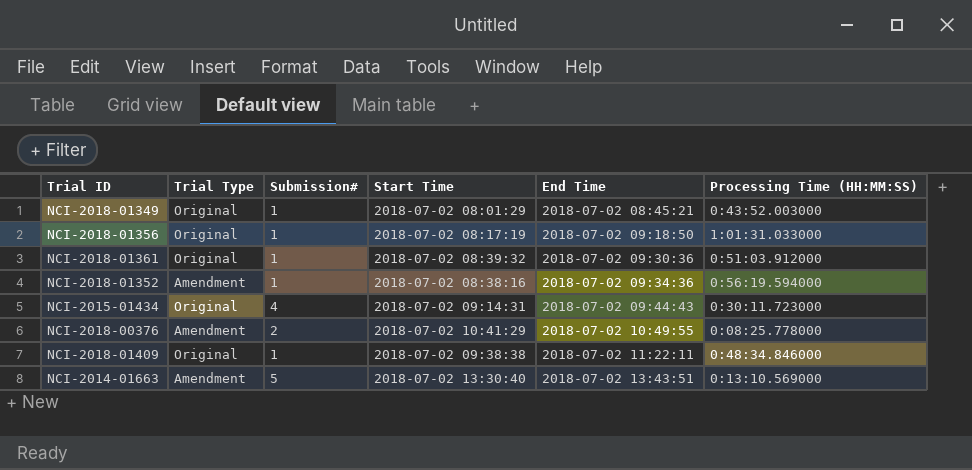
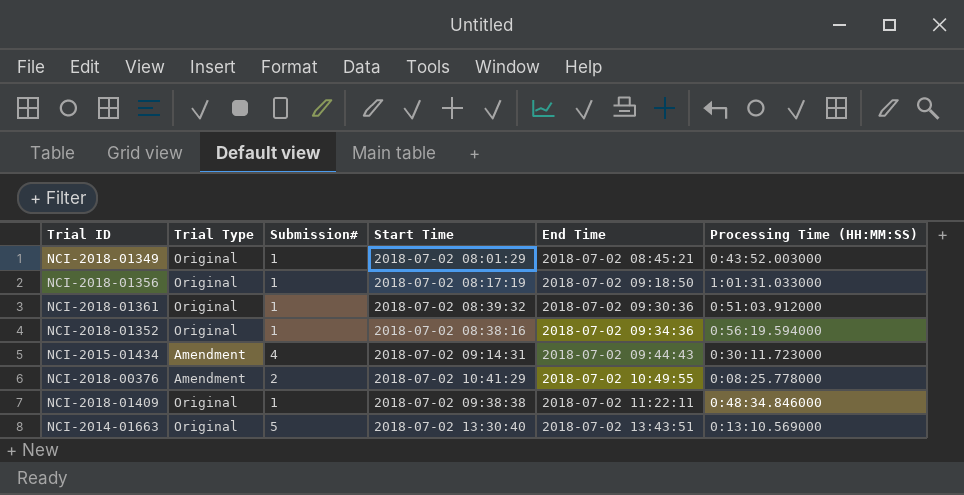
NCI-2018-01352 | Trial Type: Amendment -> Original
NCI-2015-01434 | Trial Type: Original -> Amendment
NCI-2014-01663 | Trial Type: Amendment -> Original

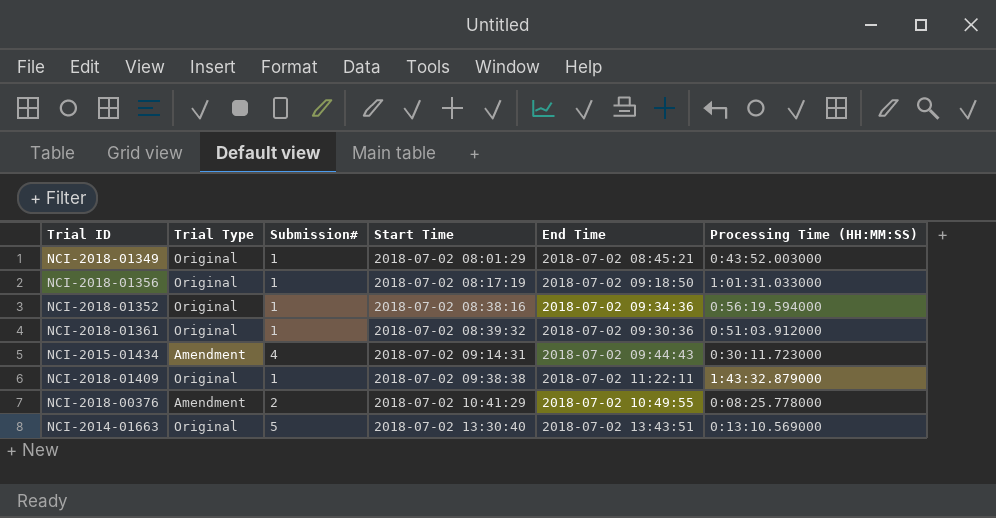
row order: End Time ascending -> Start Time ascending
NCI-2018-01409 | Processing Time (HH:MM:SS): 0:48:34.846000 -> 1:43:32.879000

